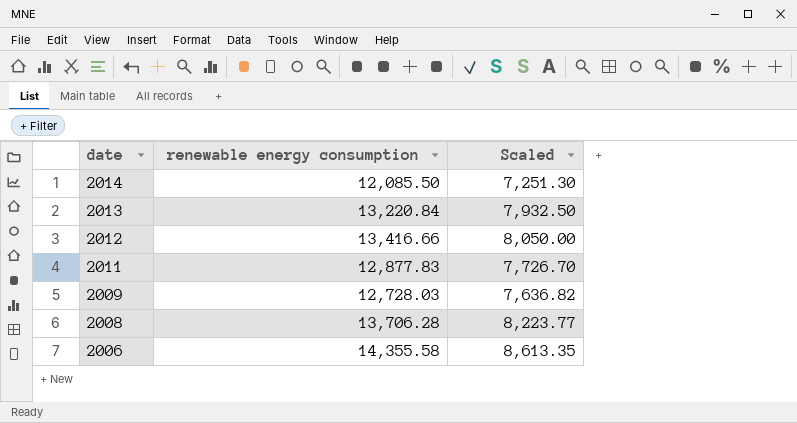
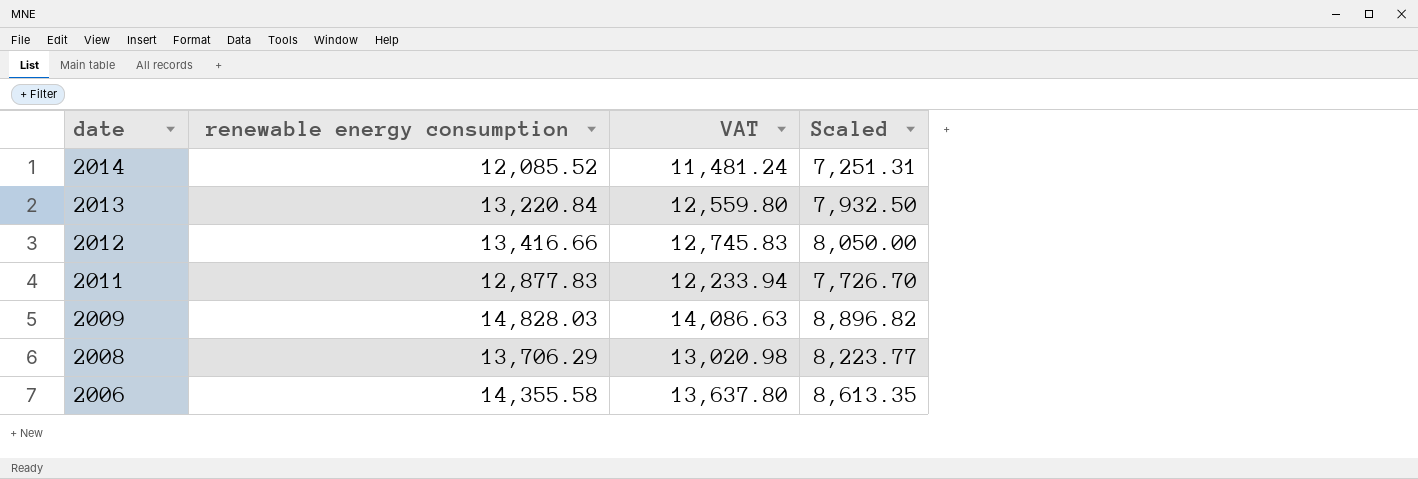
column VAT | formula: none -> [renewable energy consumption] * 0.95
2014 | renewable energy consumption: 12,085.50 -> 12,085.52
2014 | Scaled: 7,251.30 -> 7,251.31
2009 | renewable energy consumption: 12,728.03 -> 14,828.03
2009 | Scaled: 7,636.82 -> 8,896.82
2008 | renewable energy consumption: 13,706.28 -> 13,706.29

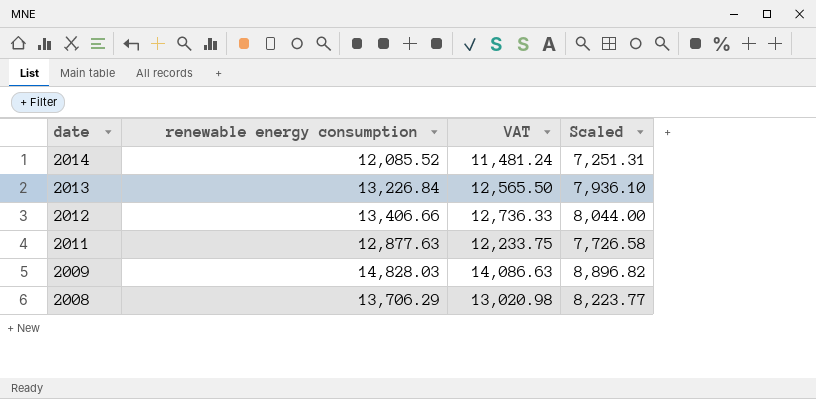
row 2006: 14,355.58 | 13,637.80 | 8,613.35 -> none
2013 | renewable energy consumption: 13,220.84 -> 13,226.84
2013 | VAT: 12,559.80 -> 12,565.50
2013 | Scaled: 7,932.50 -> 7,936.10
2012 | renewable energy consumption: 13,416.66 -> 13,406.66
2012 | VAT: 12,745.83 -> 12,736.33
2012 | Scaled: 8,050.00 -> 8,044.00
2011 | renewable energy consumption: 12,877.83 -> 12,877.63
2011 | VAT: 12,233.94 -> 12,233.75
2011 | Scaled: 7,726.70 -> 7,726.58

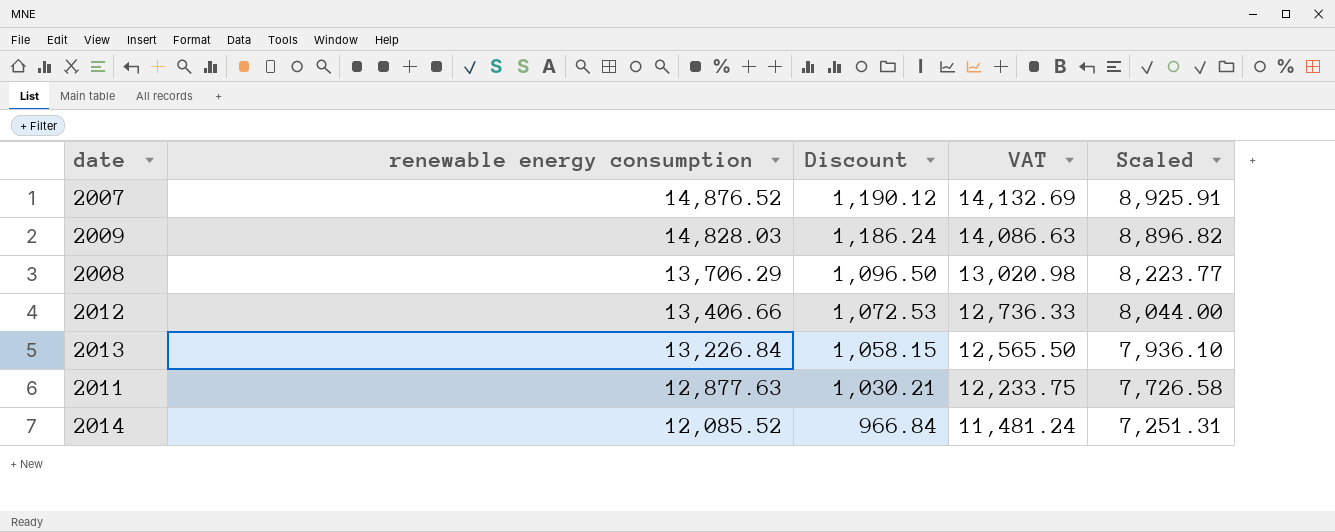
row order: date descending -> renewable energy consumption descending
column Discount | formula: none -> [renewable energy consumption] * 0.08
row 2007: none -> 14,876.52 | 1,190.12 | 14,132.69 | 8,925.91

